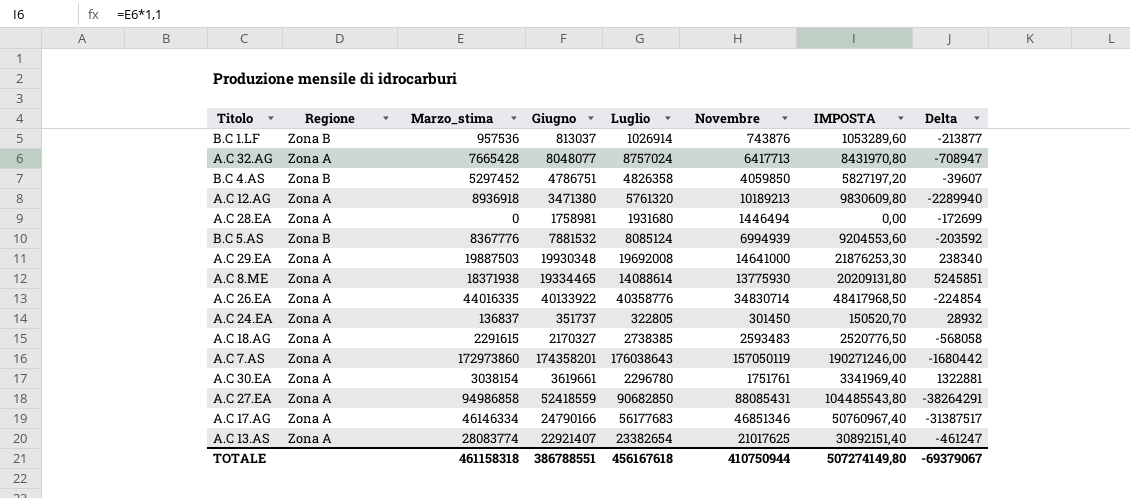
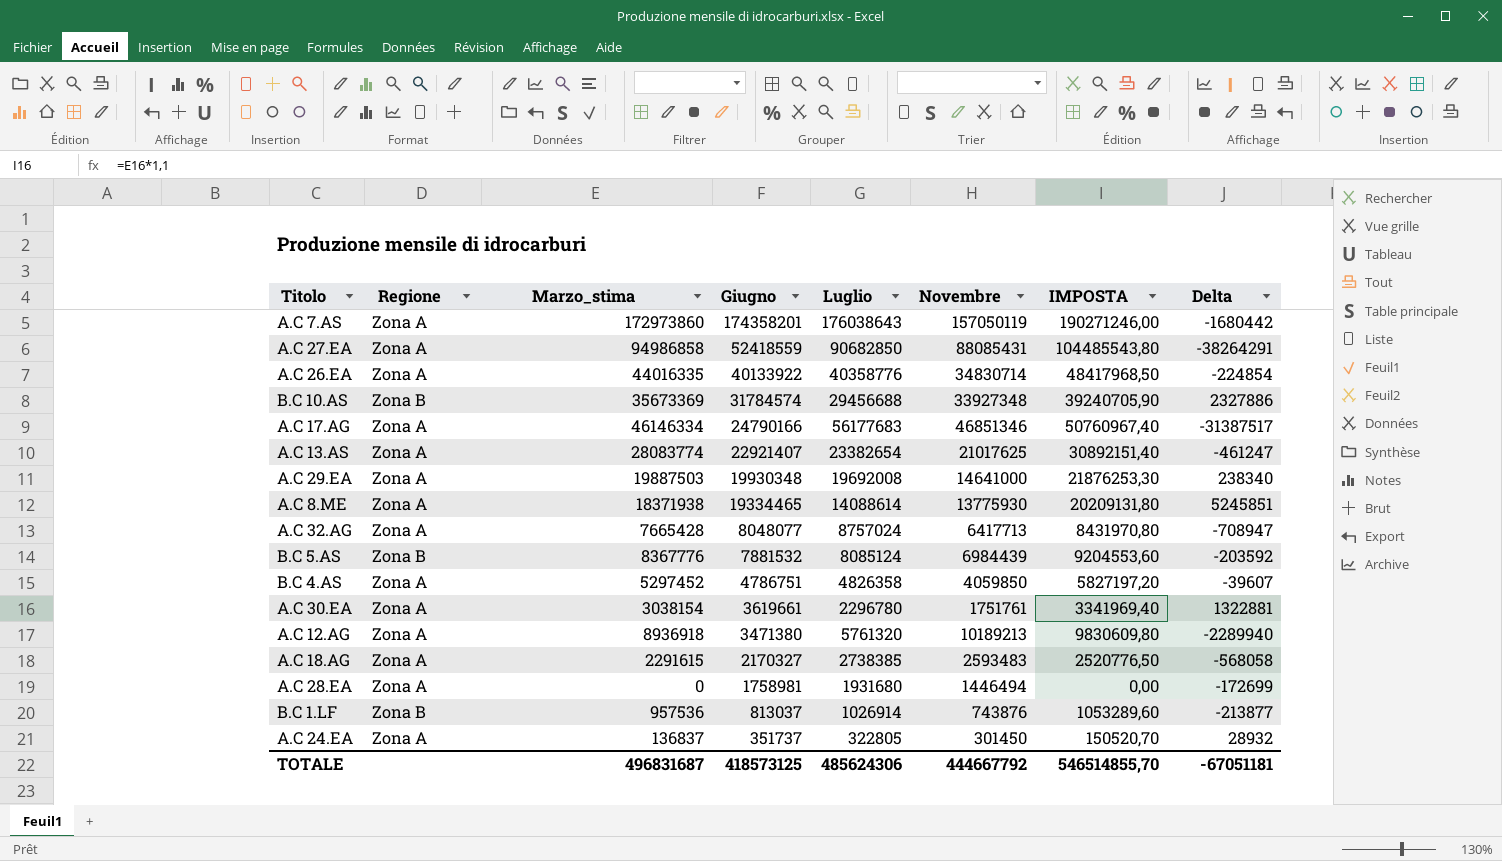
row order: none -> Giugno descending
row B.C 10.AS: none -> Zona B | 35673369 | 31784574 | 29456688 | 33927348 | 39240705,90 | 2327886
B.C 5.AS | Novembre: 6994939 -> 6984439
B.C 4.AS | Regione: Zona B -> Zona A
TOTALE | Marzo_stima: 461158318 -> 496831687
TOTALE | Giugno: 386788551 -> 418573125
TOTALE | Luglio: 456167618 -> 485624306
TOTALE | Novembre: 410750944 -> 444667792
TOTALE | IMPOSTA: 507274149,80 -> 546514855,70
TOTALE | Delta: -69379067 -> -67051181

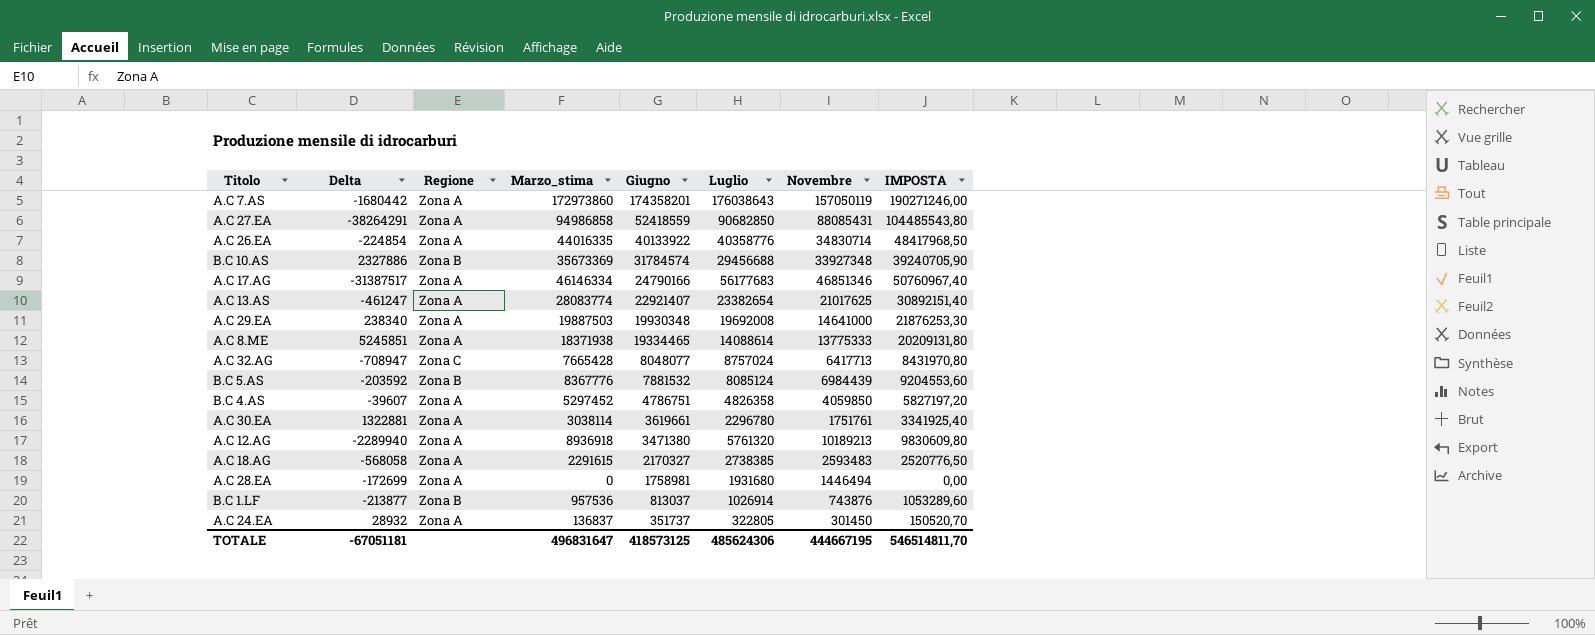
column Delta | position: 8 -> 2
A.C 8.ME | Novembre: 13775930 -> 13775333
A.C 32.AG | Regione: Zona A -> Zona C
A.C 30.EA | Marzo_stima: 3038154 -> 3038114
A.C 30.EA | IMPOSTA: 3341969,40 -> 3341925,40
TOTALE | Marzo_stima: 496831687 -> 496831647
TOTALE | Novembre: 444667792 -> 444667195
TOTALE | IMPOSTA: 546514855,70 -> 546514811,70

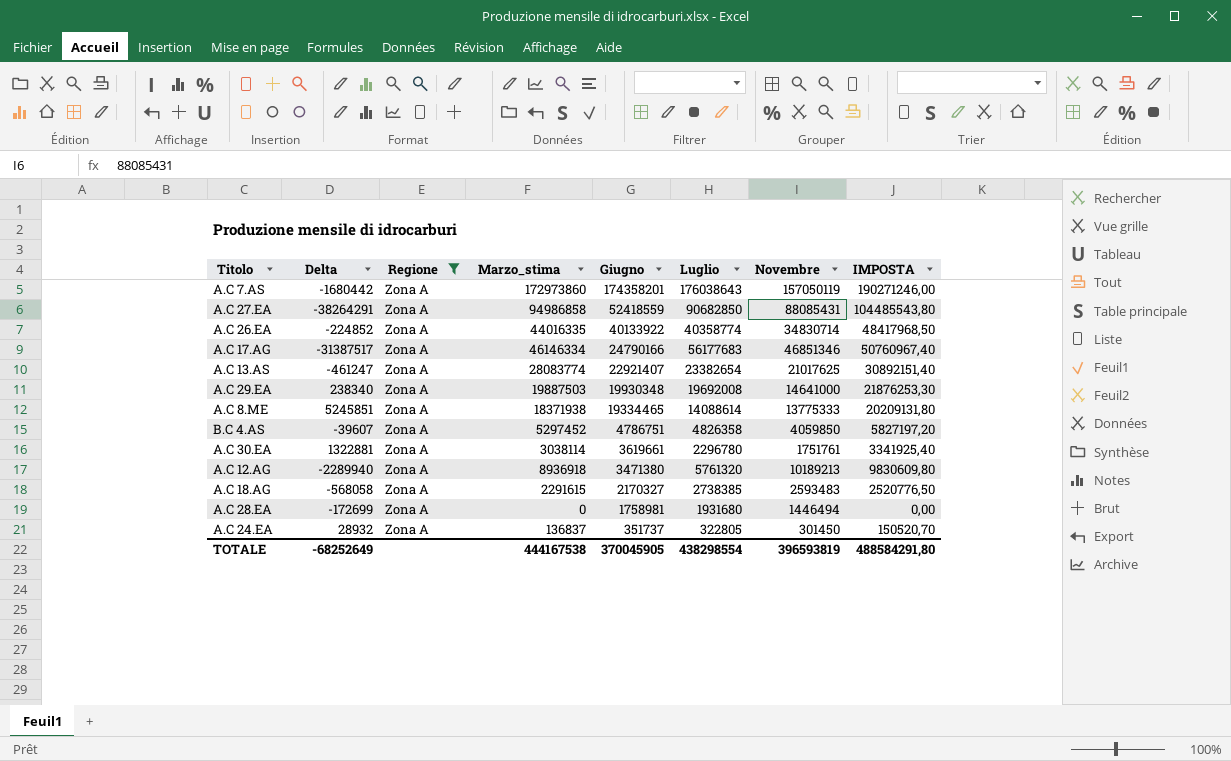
filter: none -> Regione = Zona A
A.C 26.EA | Delta: -224854 -> -224852
A.C 26.EA | Luglio: 40358776 -> 40358774
TOTALE | Delta: -67051181 -> -68252649
TOTALE | Marzo_stima: 496831647 -> 444167538
TOTALE | Giugno: 418573125 -> 370045905
TOTALE | Luglio: 485624306 -> 438298554
TOTALE | Novembre: 444667195 -> 396593819
TOTALE | IMPOSTA: 546514811,70 -> 488584291,80

